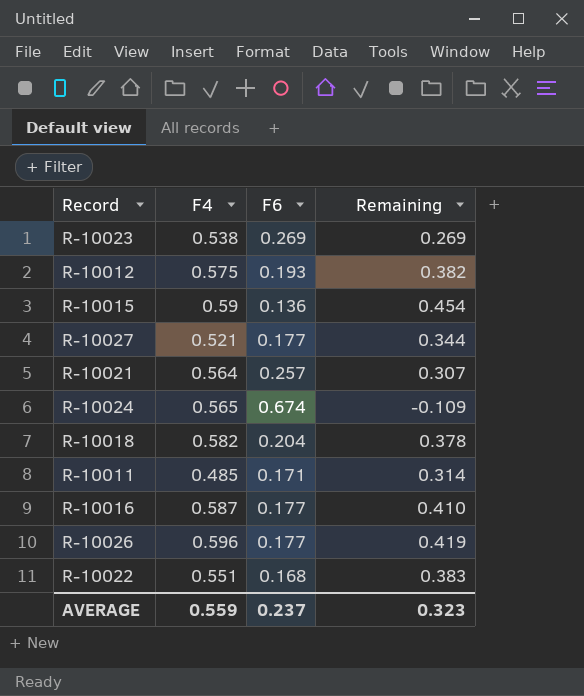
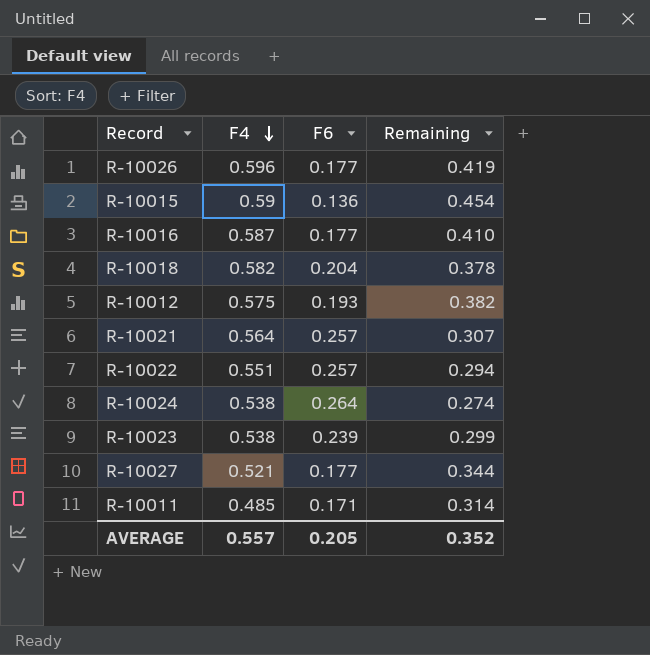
row order: none -> F4 descending
R-10022 | F6: 0.168 -> 0.257
R-10022 | Remaining: 0.383 -> 0.294
R-10024 | F4: 0.565 -> 0.538
R-10024 | F6: 0.674 -> 0.264
R-10024 | Remaining: -0.109 -> 0.274
R-10023 | F6: 0.269 -> 0.239
R-10023 | Remaining: 0.269 -> 0.299
AVERAGE | F4: 0.559 -> 0.557
AVERAGE | F6: 0.237 -> 0.205
AVERAGE | Remaining: 0.323 -> 0.352

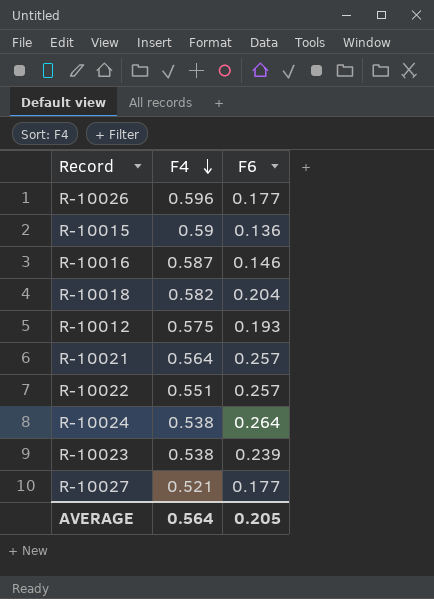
column Remaining | formula: [F4] - [F6] -> none
row R-10011: 0.485 | 0.171 | 0.314 -> none
R-10016 | F6: 0.177 -> 0.146
AVERAGE | F4: 0.557 -> 0.564

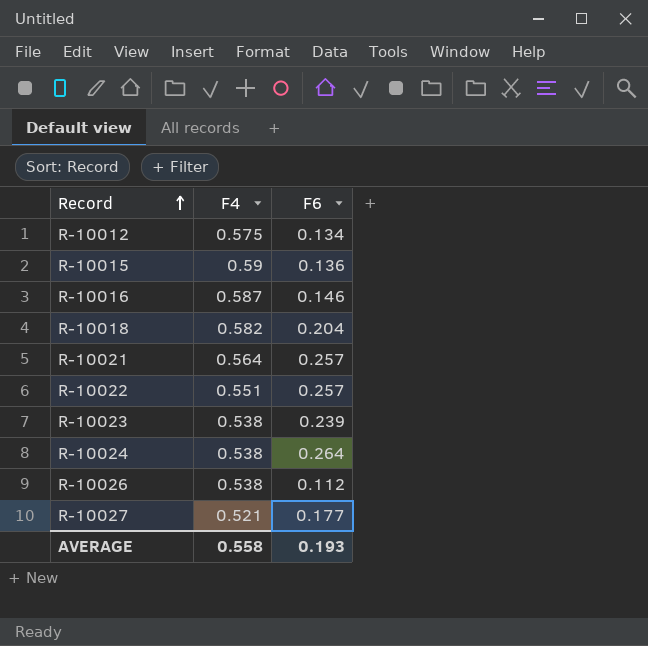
row order: F4 descending -> Record ascending
R-10012 | F6: 0.193 -> 0.134
R-10026 | F4: 0.596 -> 0.538
R-10026 | F6: 0.177 -> 0.112
AVERAGE | F4: 0.564 -> 0.558
AVERAGE | F6: 0.205 -> 0.193

